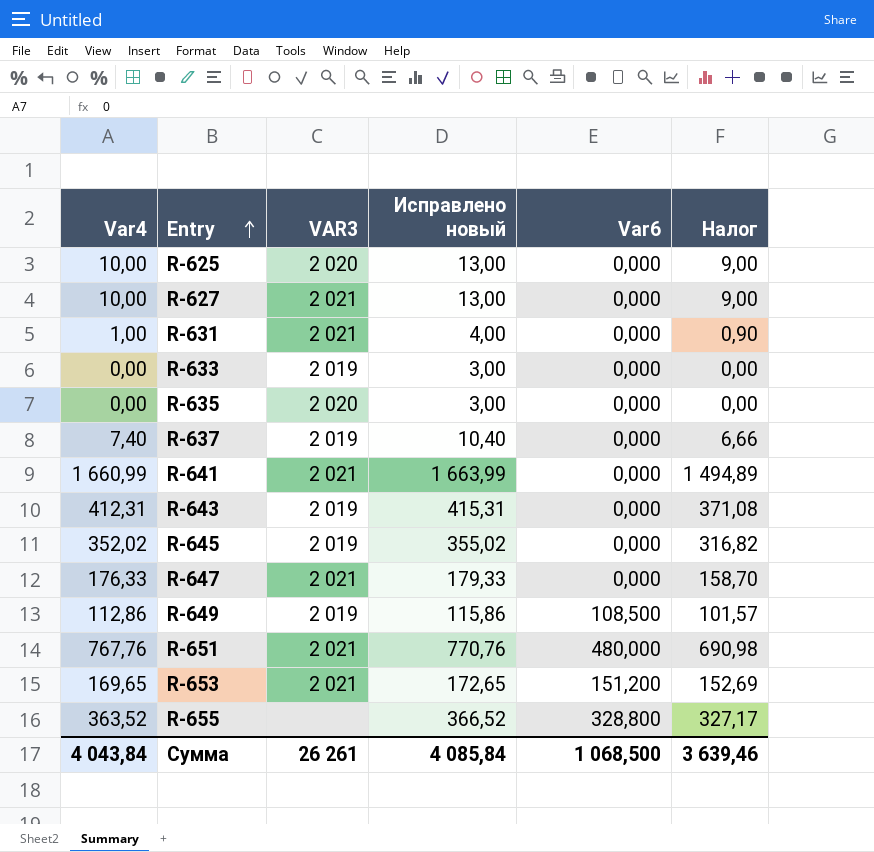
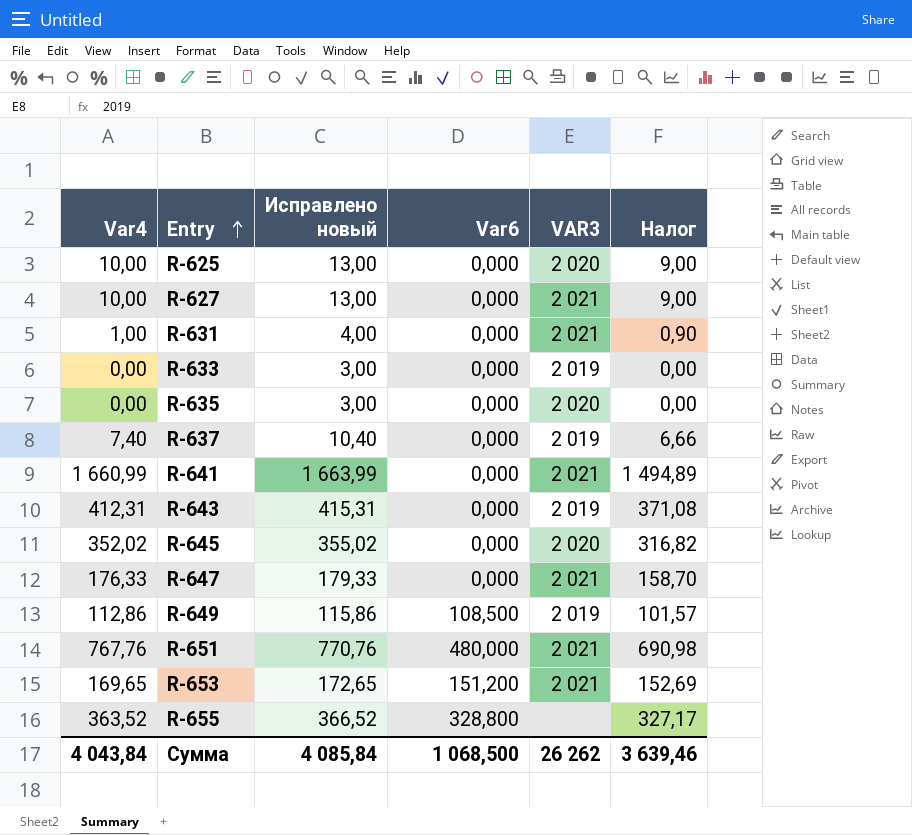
column VAR3 | position: 3 -> 5
R-645 | VAR3: 2 019 -> 2 020
Сумма | VAR3: 26 261 -> 26 262

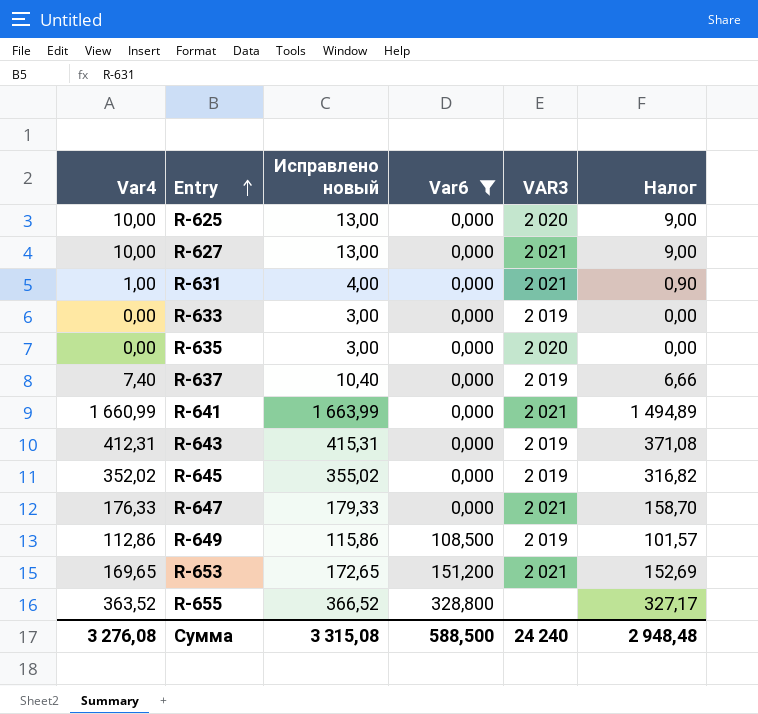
filter: none -> Var6 != 480,000
R-645 | VAR3: 2 020 -> 2 019
Сумма | Var4: 4 043,84 -> 3 276,08
Сумма | Исправлено новый: 4 085,84 -> 3 315,08
Сумма | Var6: 1 068,500 -> 588,500
Сумма | VAR3: 26 262 -> 24 240
Сумма | Налог: 3 639,46 -> 2 948,48

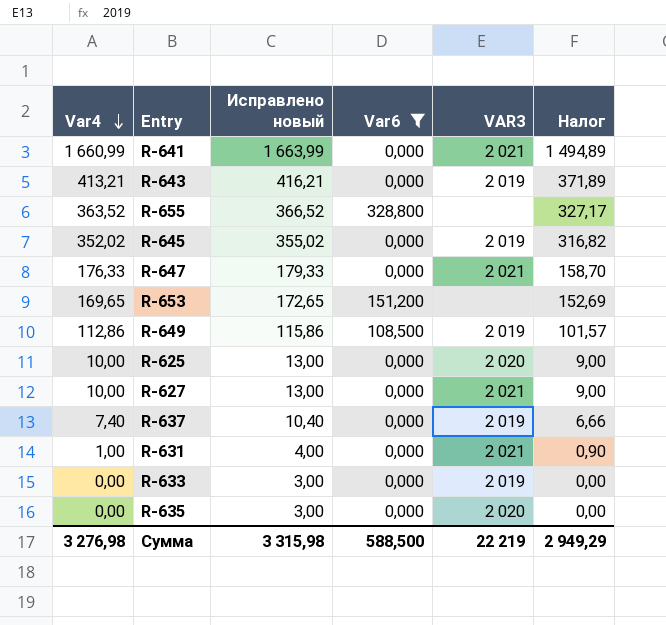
row order: Entry ascending -> Var4 descending
R-643 | Var4: 412,31 -> 413,21
R-643 | Исправлено новый: 415,31 -> 416,21
R-643 | Налог: 371,08 -> 371,89
R-653 | VAR3: 2 021 -> none
Сумма | Var4: 3 276,08 -> 3 276,98
Сумма | Исправлено новый: 3 315,08 -> 3 315,98
Сумма | VAR3: 24 240 -> 22 219
Сумма | Налог: 2 948,48 -> 2 949,29

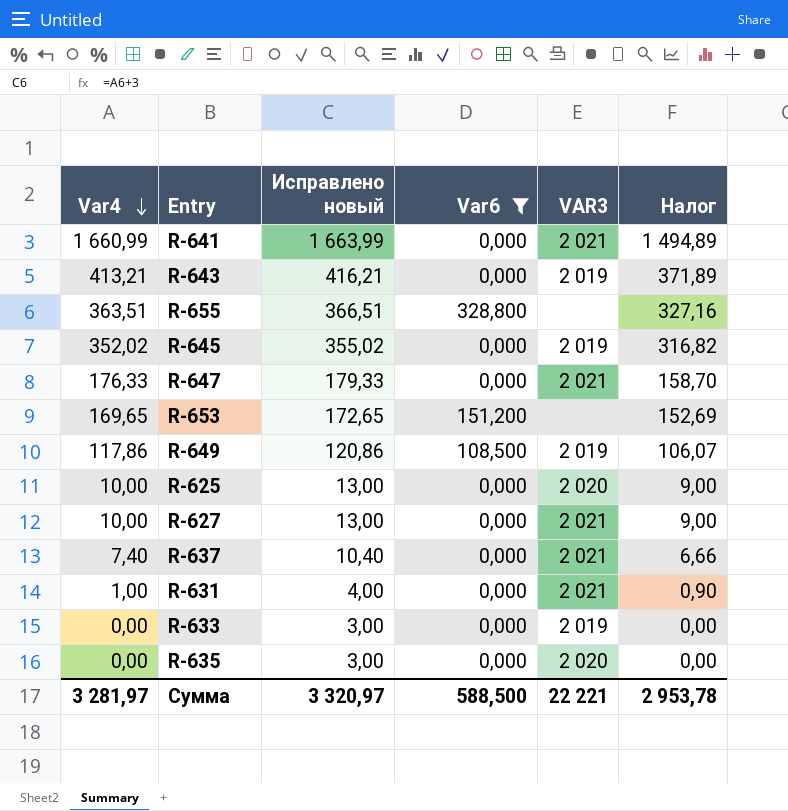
R-655 | Var4: 363,52 -> 363,51
R-655 | Исправлено новый: 366,52 -> 366,51
R-655 | Налог: 327,17 -> 327,16
R-649 | Var4: 112,86 -> 117,86
R-649 | Исправлено новый: 115,86 -> 120,86
R-649 | Налог: 101,57 -> 106,07
R-637 | VAR3: 2 019 -> 2 021
Сумма | Var4: 3 276,98 -> 3 281,97
Сумма | Исправлено новый: 3 315,98 -> 3 320,97
Сумма | VAR3: 22 219 -> 22 221
Сумма | Налог: 2 949,29 -> 2 953,78

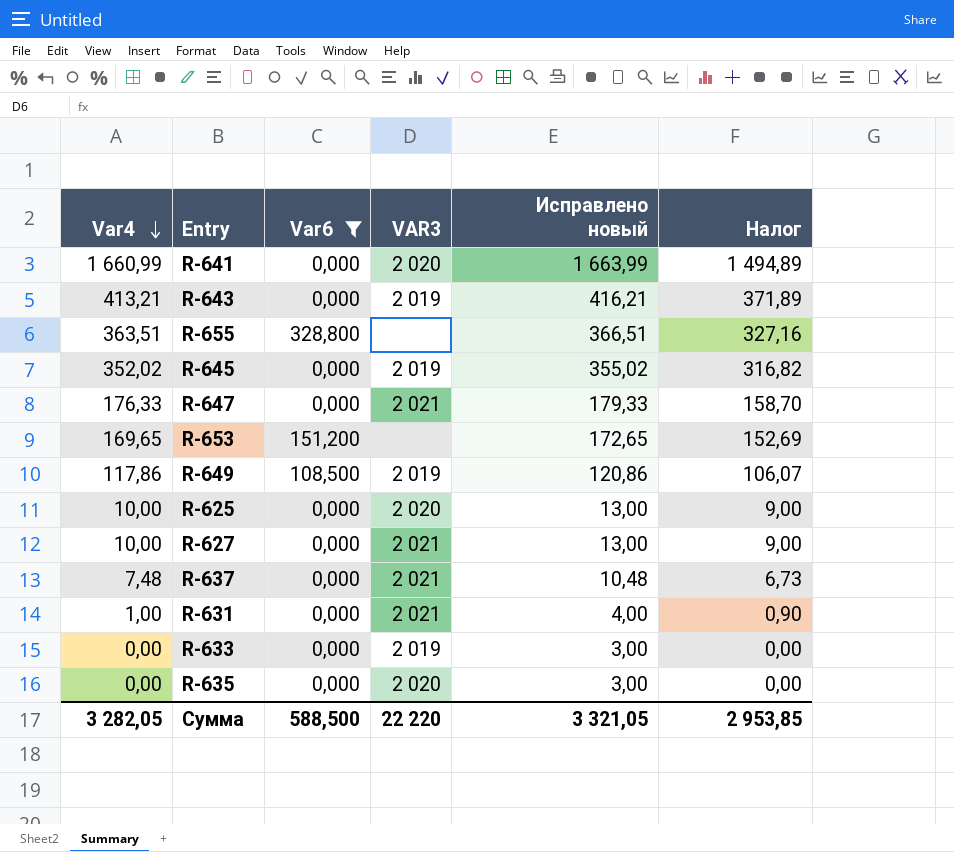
column Исправлено новый | position: 3 -> 5
R-641 | VAR3: 2 021 -> 2 020
R-637 | Var4: 7,40 -> 7,48
R-637 | Исправлено новый: 10,40 -> 10,48
R-637 | Налог: 6,66 -> 6,73
Сумма | Var4: 3 281,97 -> 3 282,05
Сумма | VAR3: 22 221 -> 22 220
Сумма | Исправлено новый: 3 320,97 -> 3 321,05
Сумма | Налог: 2 953,78 -> 2 953,85

